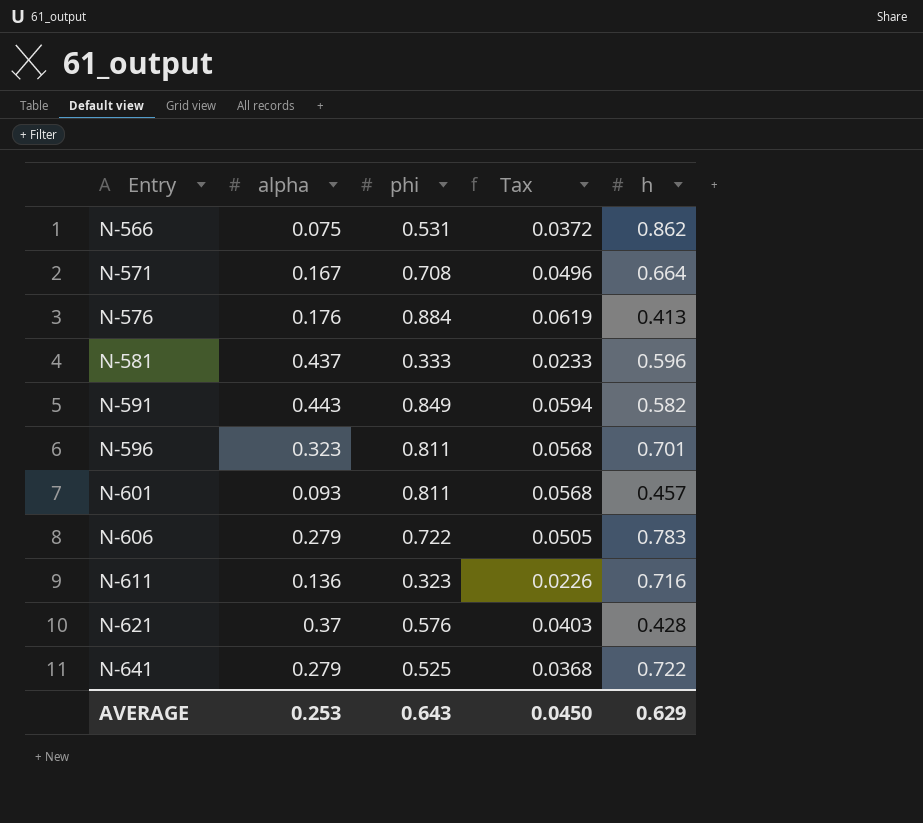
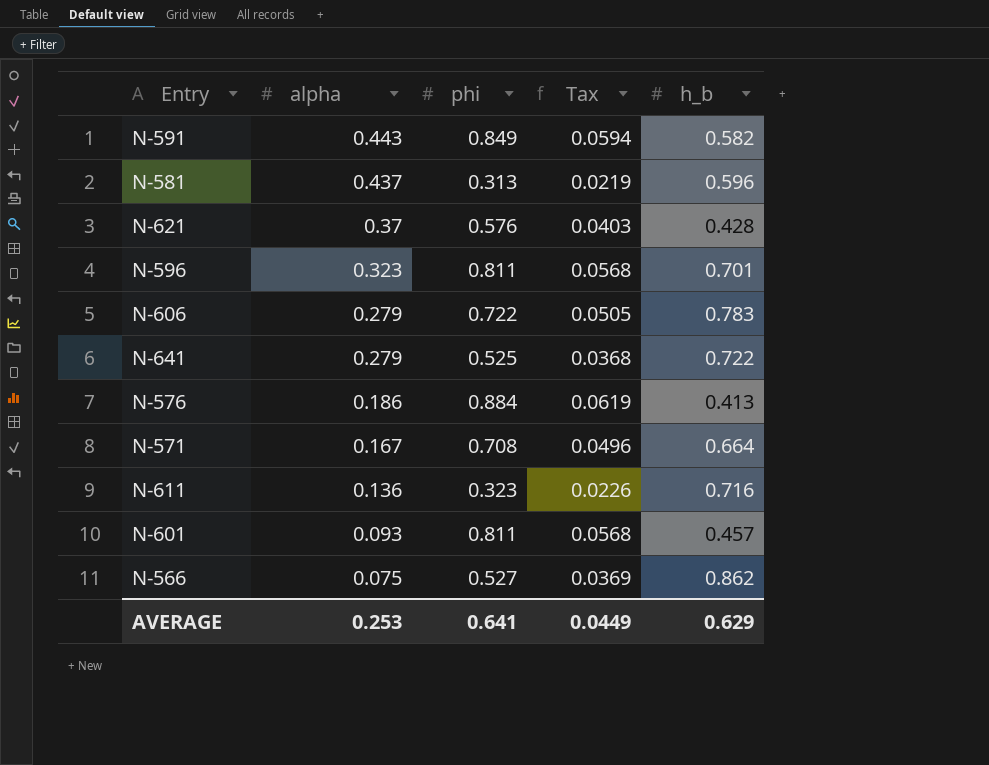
row order: Entry ascending -> alpha descending
column name: h -> h_b
N-581 | phi: 0.333 -> 0.313
N-581 | Tax: 0.0233 -> 0.0219
N-576 | alpha: 0.176 -> 0.186
N-566 | phi: 0.531 -> 0.527
N-566 | Tax: 0.0372 -> 0.0369
AVERAGE | phi: 0.643 -> 0.641
AVERAGE | Tax: 0.0450 -> 0.0449

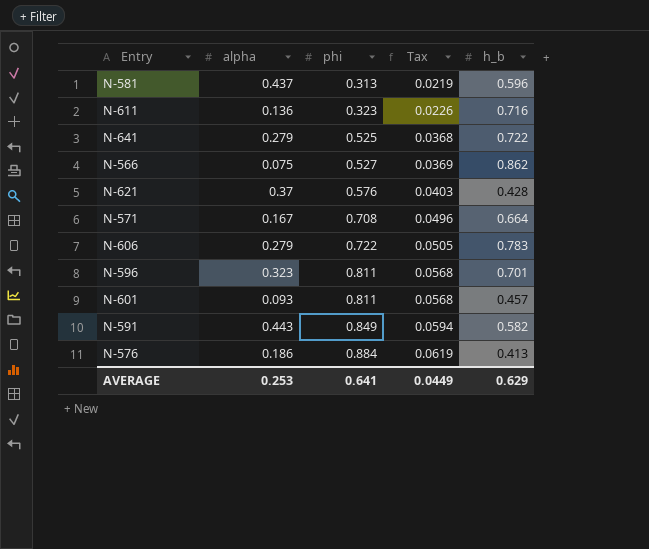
row order: alpha descending -> phi ascending

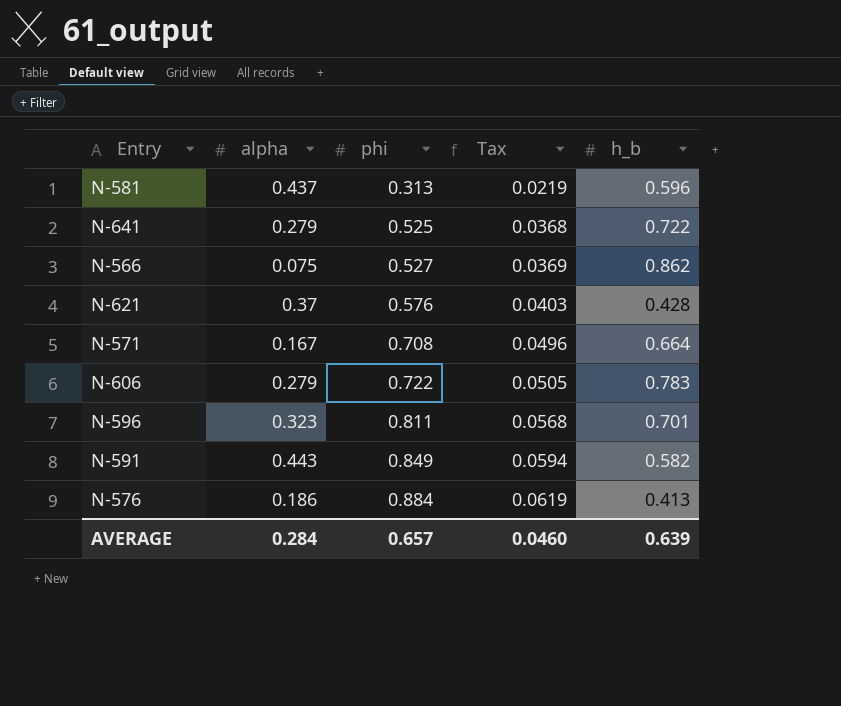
row N-611: 0.136 | 0.323 | 0.0226 | 0.716 -> none
row N-601: 0.093 | 0.811 | 0.0568 | 0.457 -> none
AVERAGE | alpha: 0.253 -> 0.284
AVERAGE | phi: 0.641 -> 0.657
AVERAGE | Tax: 0.0449 -> 0.0460
AVERAGE | h_b: 0.629 -> 0.639

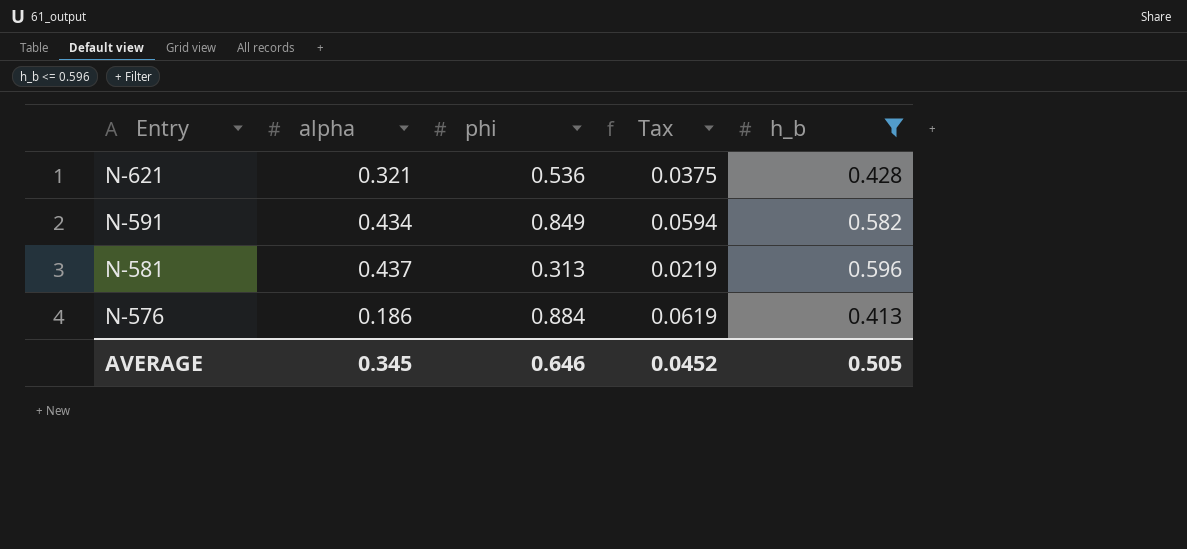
filter: none -> h_b <= 0.596
row order: phi ascending -> Entry descending
N-621 | alpha: 0.37 -> 0.321
N-621 | phi: 0.576 -> 0.536
N-621 | Tax: 0.0403 -> 0.0375
N-591 | alpha: 0.443 -> 0.434
AVERAGE | alpha: 0.284 -> 0.345
AVERAGE | phi: 0.657 -> 0.646
AVERAGE | Tax: 0.0460 -> 0.0452
AVERAGE | h_b: 0.639 -> 0.505

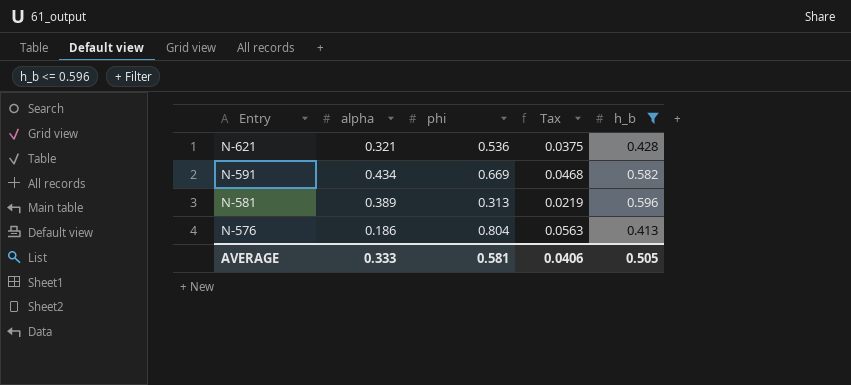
N-591 | phi: 0.849 -> 0.669
N-591 | Tax: 0.0594 -> 0.0468
N-581 | alpha: 0.437 -> 0.389
N-576 | phi: 0.884 -> 0.804
N-576 | Tax: 0.0619 -> 0.0563
AVERAGE | alpha: 0.345 -> 0.333
AVERAGE | phi: 0.646 -> 0.581
AVERAGE | Tax: 0.0452 -> 0.0406

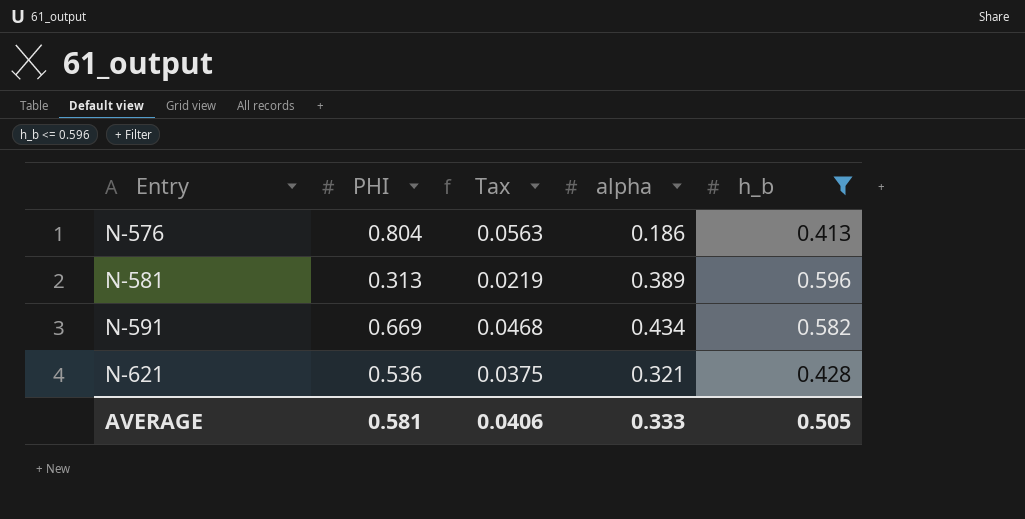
row order: Entry descending -> Entry ascending
column name: phi -> PHI
column alpha | position: 2 -> 4

